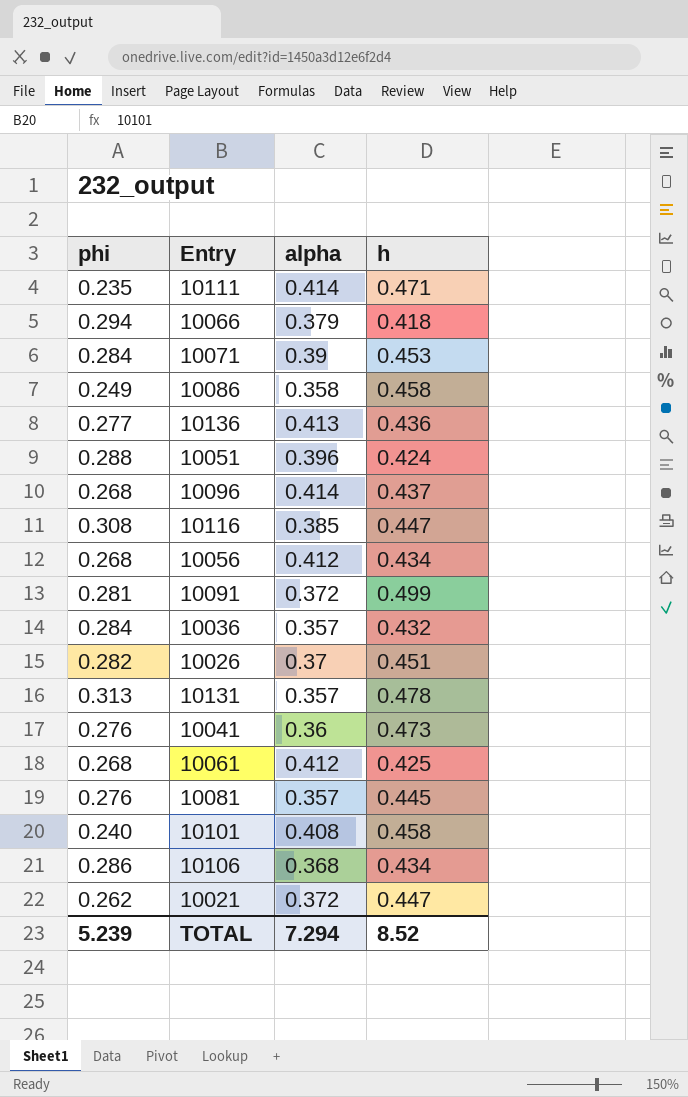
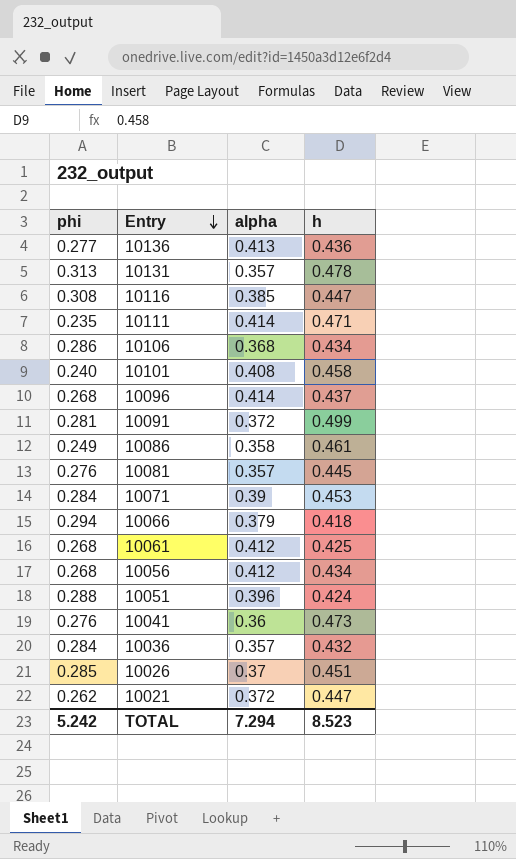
row order: none -> Entry descending
10086 | h: 0.458 -> 0.461
10026 | phi: 0.282 -> 0.285
TOTAL | phi: 5.239 -> 5.242
TOTAL | h: 8.52 -> 8.523

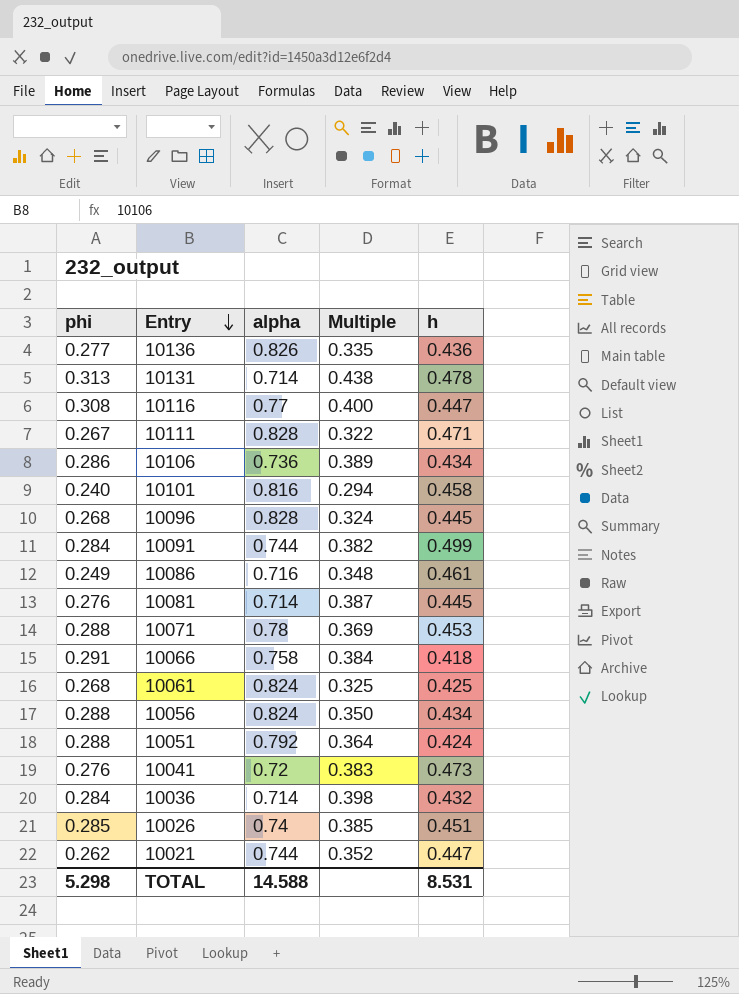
column Multiple | formula: none -> [phi] / [alpha]
10136 | alpha: 0.413 -> 0.826
10131 | alpha: 0.357 -> 0.714
10116 | alpha: 0.385 -> 0.77
10111 | phi: 0.235 -> 0.267
10111 | alpha: 0.414 -> 0.828
10106 | alpha: 0.368 -> 0.736
10101 | alpha: 0.408 -> 0.816
10096 | alpha: 0.414 -> 0.828
10096 | h: 0.437 -> 0.445
10091 | phi: 0.281 -> 0.284
10091 | alpha: 0.372 -> 0.744
10086 | alpha: 0.358 -> 0.716
10081 | alpha: 0.357 -> 0.714
10071 | phi: 0.284 -> 0.288
10071 | alpha: 0.39 -> 0.78
10066 | phi: 0.294 -> 0.291
10066 | alpha: 0.379 -> 0.758
10061 | alpha: 0.412 -> 0.824
10056 | phi: 0.268 -> 0.288
10056 | alpha: 0.412 -> 0.824
10051 | alpha: 0.396 -> 0.792
10041 | alpha: 0.36 -> 0.72
10036 | alpha: 0.357 -> 0.714
10026 | alpha: 0.37 -> 0.74
10021 | alpha: 0.372 -> 0.744
TOTAL | phi: 5.242 -> 5.298
TOTAL | alpha: 7.294 -> 14.588
TOTAL | h: 8.523 -> 8.531

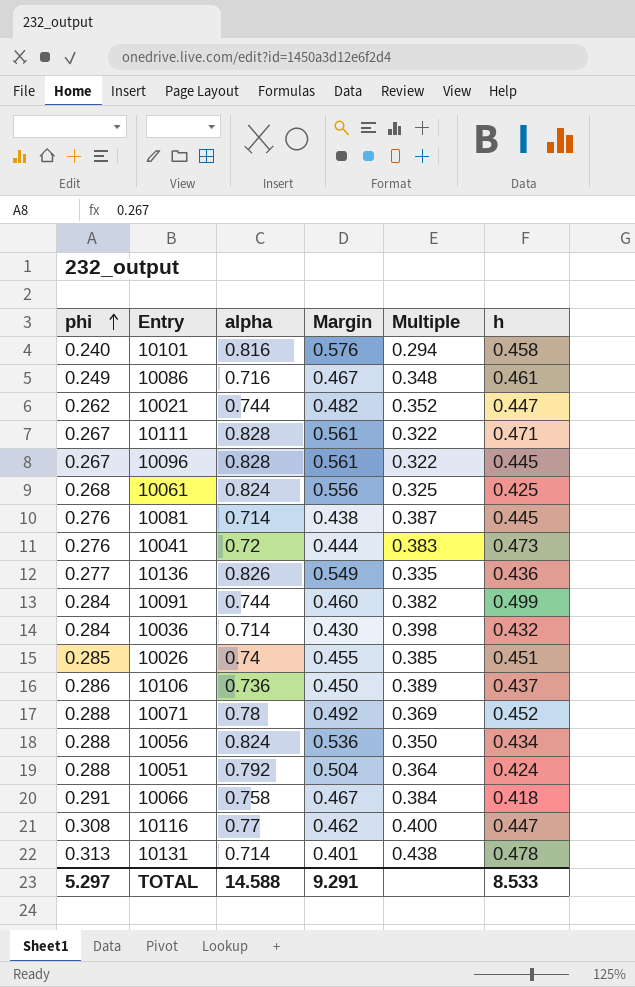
row order: Entry descending -> phi ascending
column Margin | formula: none -> [alpha] - [phi]
10096 | phi: 0.268 -> 0.267
10096 | Multiple: 0.324 -> 0.322
10106 | h: 0.434 -> 0.437
10071 | h: 0.453 -> 0.452
TOTAL | phi: 5.298 -> 5.297
TOTAL | h: 8.531 -> 8.533

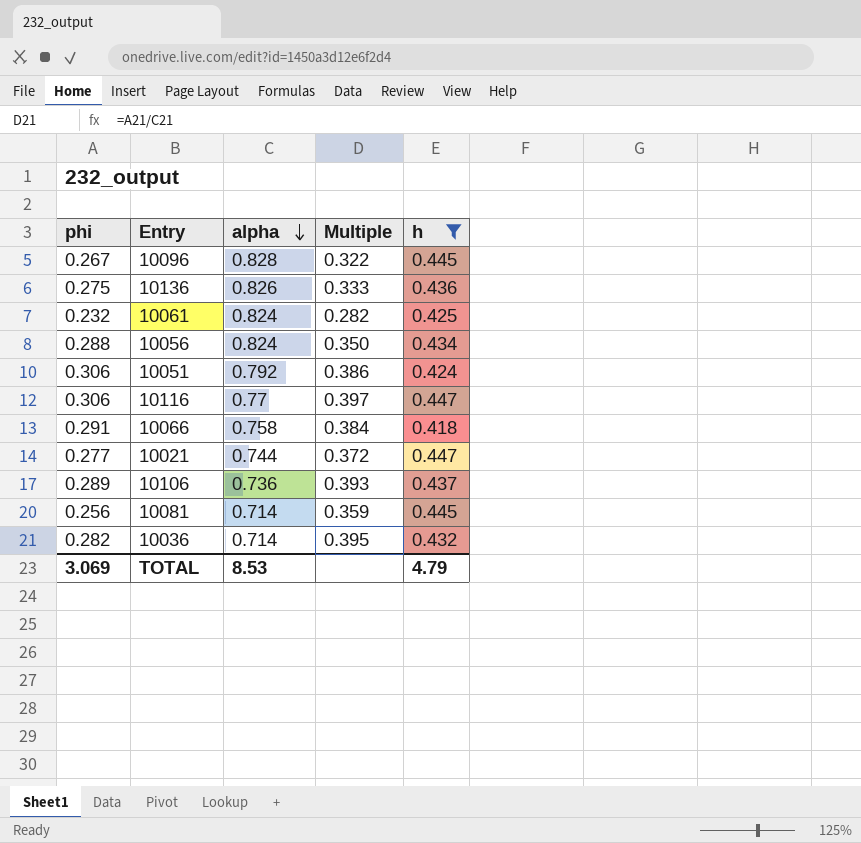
filter: none -> h <= 0.447
row order: phi ascending -> alpha descending
column Margin | formula: [alpha] - [phi] -> none
10136 | phi: 0.277 -> 0.275
10136 | Multiple: 0.335 -> 0.333
10061 | phi: 0.268 -> 0.232
10061 | Multiple: 0.325 -> 0.282
10051 | phi: 0.288 -> 0.306
10051 | Multiple: 0.364 -> 0.386
10116 | phi: 0.308 -> 0.306
10116 | Multiple: 0.400 -> 0.397
10021 | phi: 0.262 -> 0.277
10021 | Multiple: 0.352 -> 0.372
10106 | phi: 0.286 -> 0.289
10106 | Multiple: 0.389 -> 0.393
10081 | phi: 0.276 -> 0.256
10081 | Multiple: 0.387 -> 0.359
10036 | phi: 0.284 -> 0.282
10036 | Multiple: 0.398 -> 0.395
TOTAL | phi: 5.297 -> 3.069
TOTAL | alpha: 14.588 -> 8.53
TOTAL | h: 8.533 -> 4.79

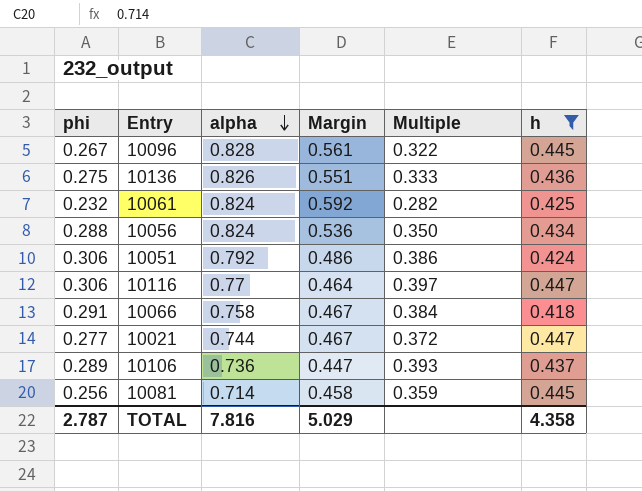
column Margin | formula: none -> [alpha] - [phi]
row 10036: 0.282 | 0.714 | 0.395 | 0.432 -> none
TOTAL | phi: 3.069 -> 2.787
TOTAL | alpha: 8.53 -> 7.816
TOTAL | h: 4.79 -> 4.358

